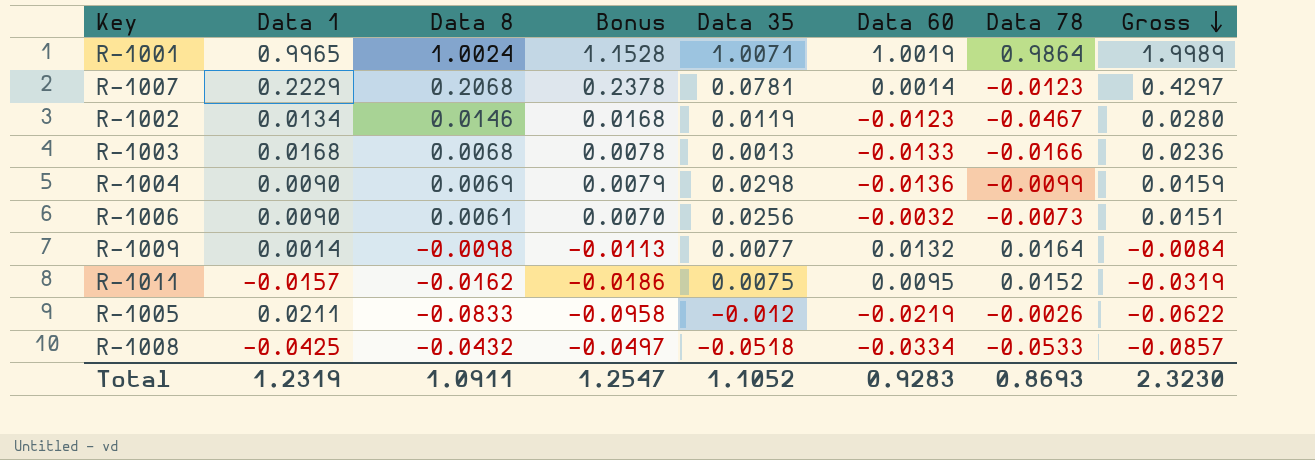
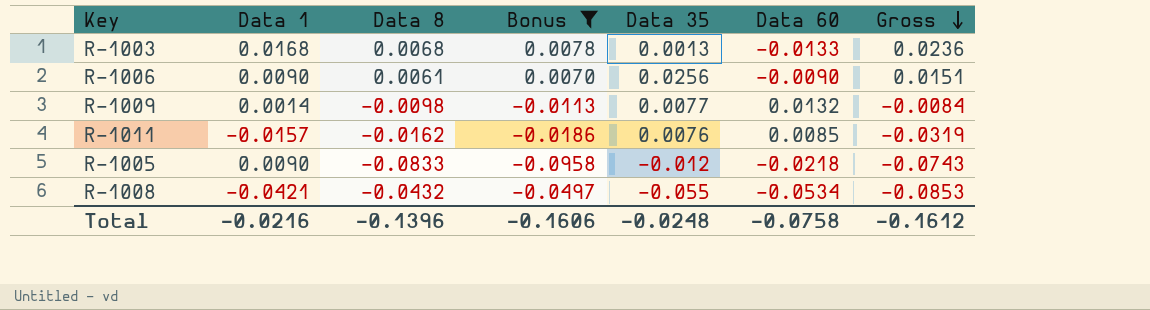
filter: none -> Bonus <= 0.0078
column Data 78 | position: 7 -> none
R-1006 | Data 60: -0.0032 -> -0.0090
R-1011 | Data 35: 0.0075 -> 0.0076
R-1011 | Data 60: 0.0095 -> 0.0085
R-1005 | Data 1: 0.0211 -> 0.0090
R-1005 | Data 60: -0.0219 -> -0.0218
R-1005 | Gross: -0.0622 -> -0.0743
R-1008 | Data 1: -0.0425 -> -0.0421
R-1008 | Data 35: -0.0518 -> -0.055
R-1008 | Data 60: -0.0334 -> -0.0534
R-1008 | Gross: -0.0857 -> -0.0853
Total | Data 1: 1.2319 -> -0.0216
Total | Data 8: 1.0911 -> -0.1396
Total | Bonus: 1.2547 -> -0.1606
Total | Data 35: 1.1052 -> -0.0248
Total | Data 60: 0.9283 -> -0.0758
Total | Gross: 2.3230 -> -0.1612

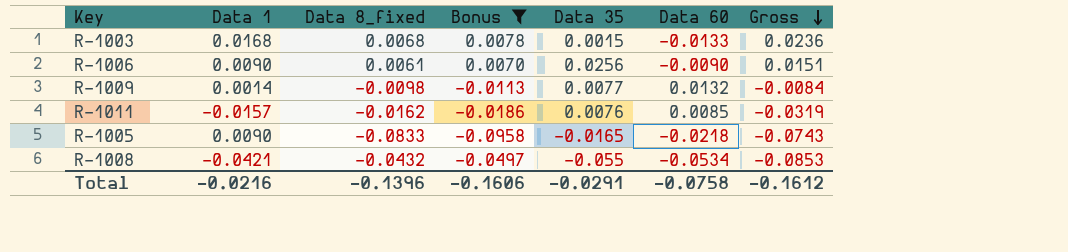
column name: Data 8 -> Data 8_fixed
R-1003 | Data 35: 0.0013 -> 0.0015
R-1005 | Data 35: -0.012 -> -0.0165
Total | Data 35: -0.0248 -> -0.0291

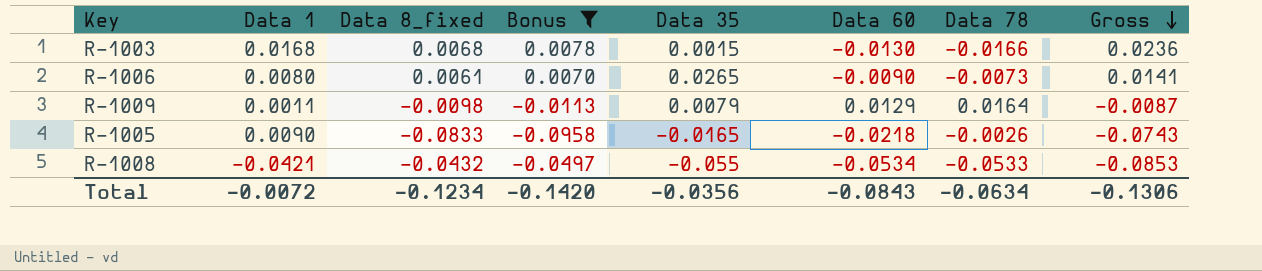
column Data 78 | position: none -> 7
row R-1011: -0.0157 | -0.0162 | -0.0186 | 0.0076 | 0.0085 | -0.0319 -> none
R-1003 | Data 60: -0.0133 -> -0.0130
R-1006 | Data 1: 0.0090 -> 0.0080
R-1006 | Data 35: 0.0256 -> 0.0265
R-1006 | Gross: 0.0151 -> 0.0141
R-1009 | Data 1: 0.0014 -> 0.0011
R-1009 | Data 35: 0.0077 -> 0.0079
R-1009 | Data 60: 0.0132 -> 0.0129
R-1009 | Gross: -0.0084 -> -0.0087
Total | Data 1: -0.0216 -> -0.0072
Total | Data 8_fixed: -0.1396 -> -0.1234
Total | Bonus: -0.1606 -> -0.1420
Total | Data 35: -0.0291 -> -0.0356
Total | Data 60: -0.0758 -> -0.0843
Total | Gross: -0.1612 -> -0.1306

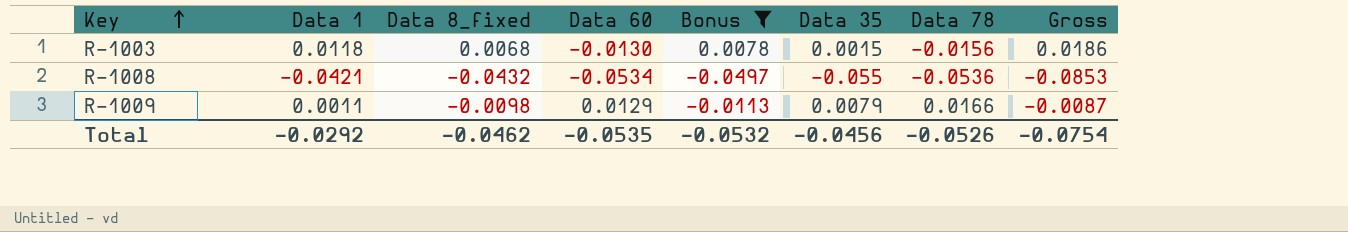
row order: Gross descending -> Key ascending
column Data 60 | position: 6 -> 4
row R-1006: 0.0080 | 0.0061 | 0.0070 | 0.0265 | -0.0090 | -0.0073 | 0.0141 -> none
row R-1005: 0.0090 | -0.0833 | -0.0958 | -0.0165 | -0.0218 | -0.0026 | -0.0743 -> none
R-1003 | Data 1: 0.0168 -> 0.0118
R-1003 | Data 78: -0.0166 -> -0.0156
R-1003 | Gross: 0.0236 -> 0.0186
R-1008 | Data 78: -0.0533 -> -0.0536
R-1009 | Data 78: 0.0164 -> 0.0166
Total | Data 1: -0.0072 -> -0.0292
Total | Data 8_fixed: -0.1234 -> -0.0462
Total | Data 60: -0.0843 -> -0.0535
Total | Bonus: -0.1420 -> -0.0532
Total | Data 35: -0.0356 -> -0.0456
Total | Data 78: -0.0634 -> -0.0526
Total | Gross: -0.1306 -> -0.0754

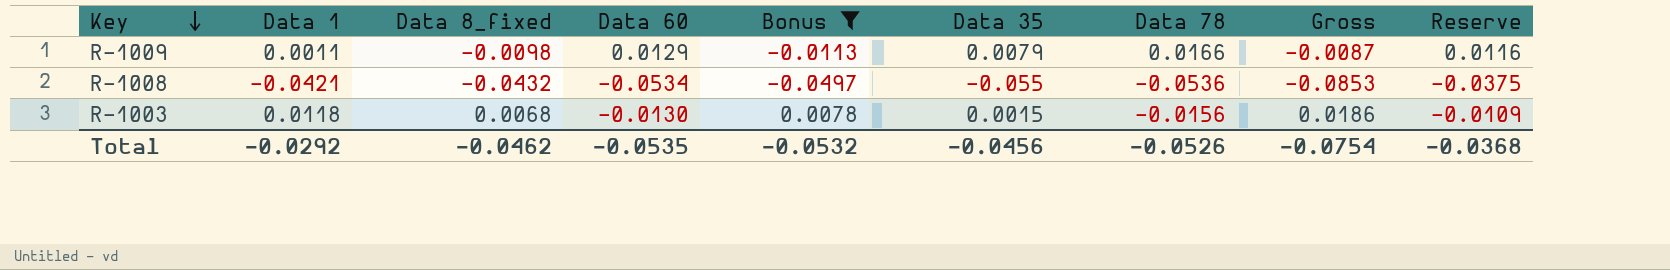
row order: Key ascending -> Key descending
column Reserve | formula: none -> [Data 78] * 0.7

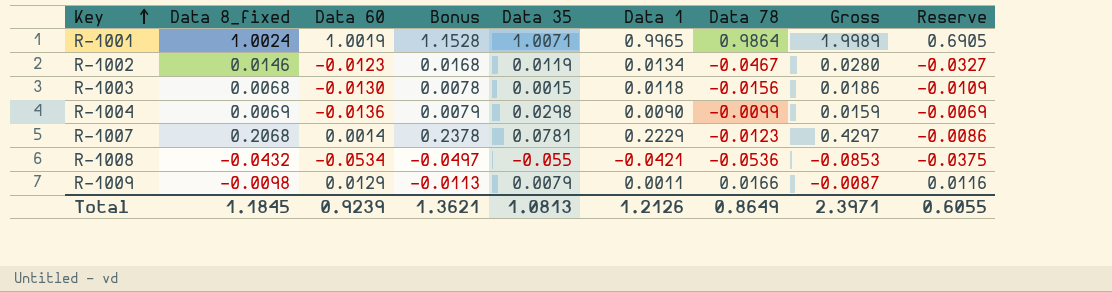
filter: Bonus <= 0.0078 -> none
row order: Key descending -> Key ascending
column Data 1 | position: 2 -> 6
Total | Data 8_fixed: -0.0462 -> 1.1845
Total | Data 60: -0.0535 -> 0.9239
Total | Bonus: -0.0532 -> 1.3621
Total | Data 35: -0.0456 -> 1.0813
Total | Data 1: -0.0292 -> 1.2126
Total | Data 78: -0.0526 -> 0.8649
Total | Gross: -0.0754 -> 2.3971
Total | Reserve: -0.0368 -> 0.6055

